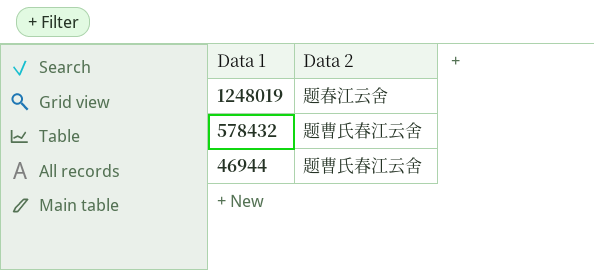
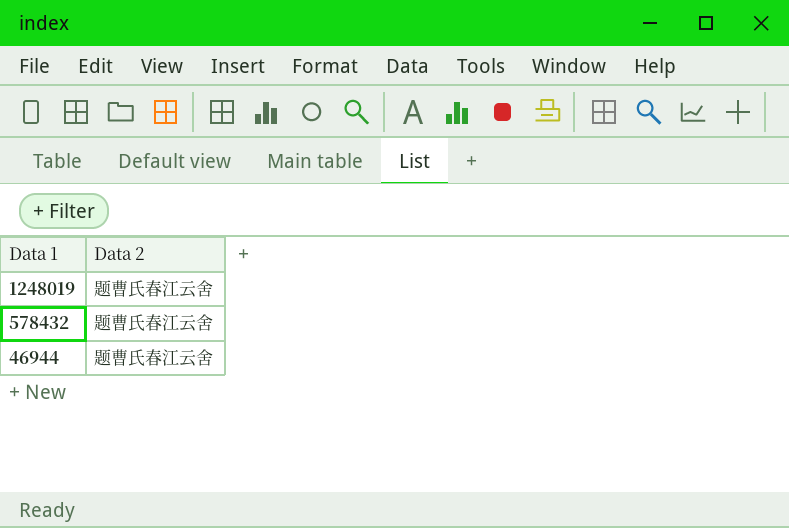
1248019 | Data 2: 题春江云舍 -> 题曹氏春江云舍

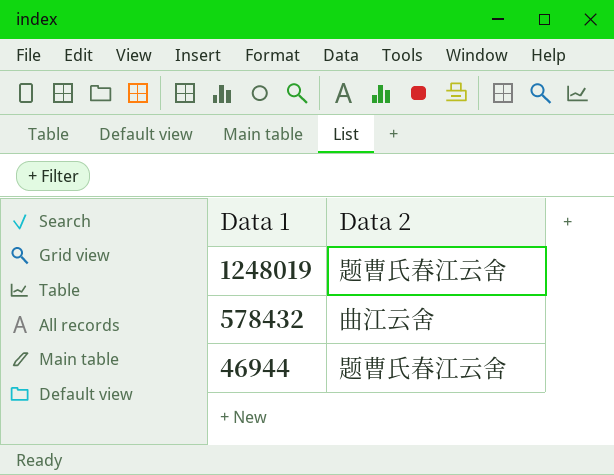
578432 | Data 2: 题曹氏春江云舍 -> 曲江云舍

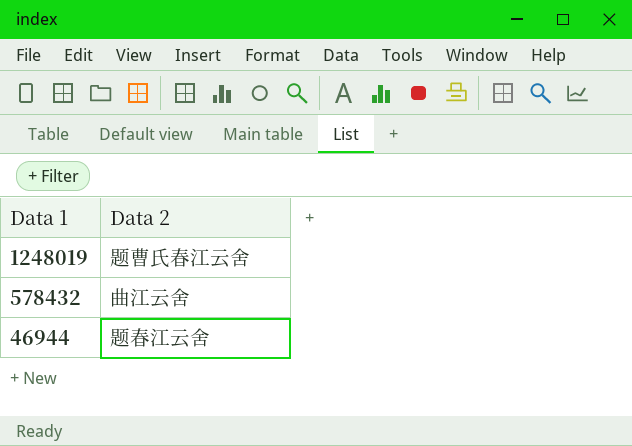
46944 | Data 2: 题曹氏春江云舍 -> 题春江云舍

